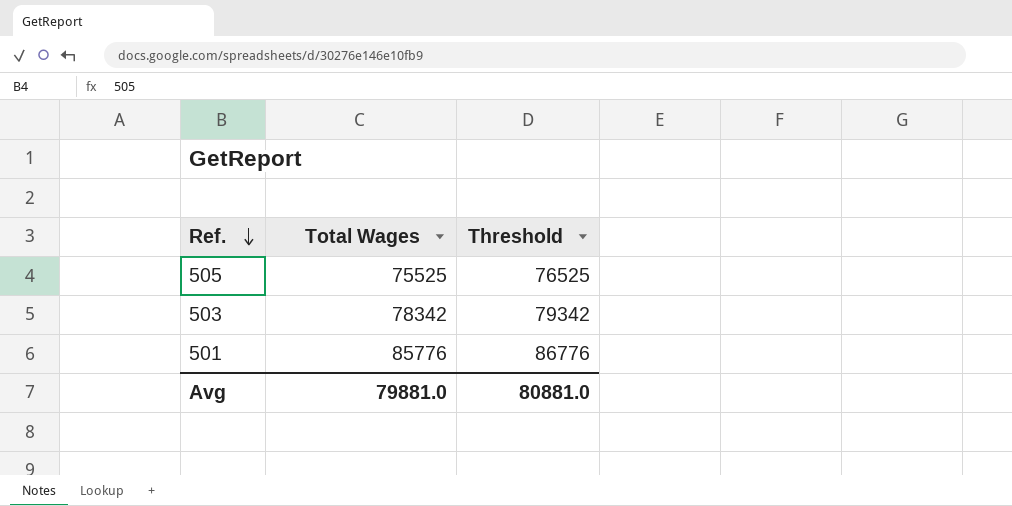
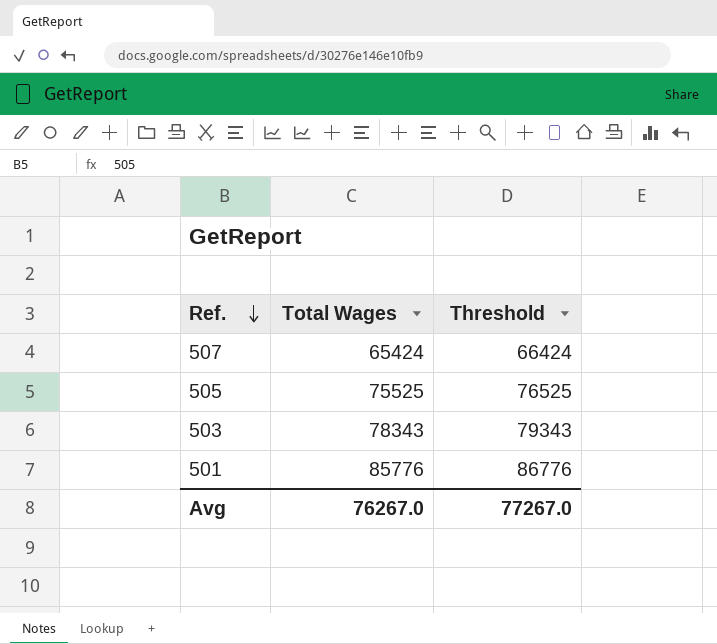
row 507: none -> 65424 | 66424
503 | Total Wages: 78342 -> 78343
503 | Threshold: 79342 -> 79343
Avg | Total Wages: 79881.0 -> 76267.0
Avg | Threshold: 80881.0 -> 77267.0

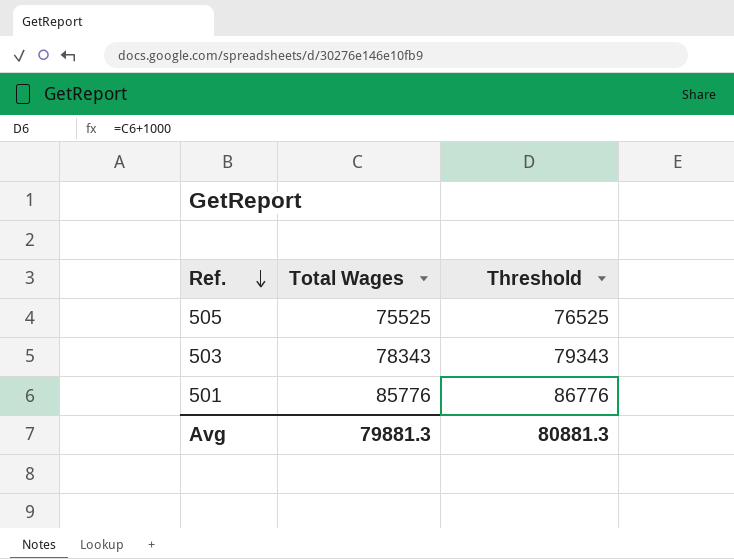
row 507: 65424 | 66424 -> none
Avg | Total Wages: 76267.0 -> 79881.3
Avg | Threshold: 77267.0 -> 80881.3

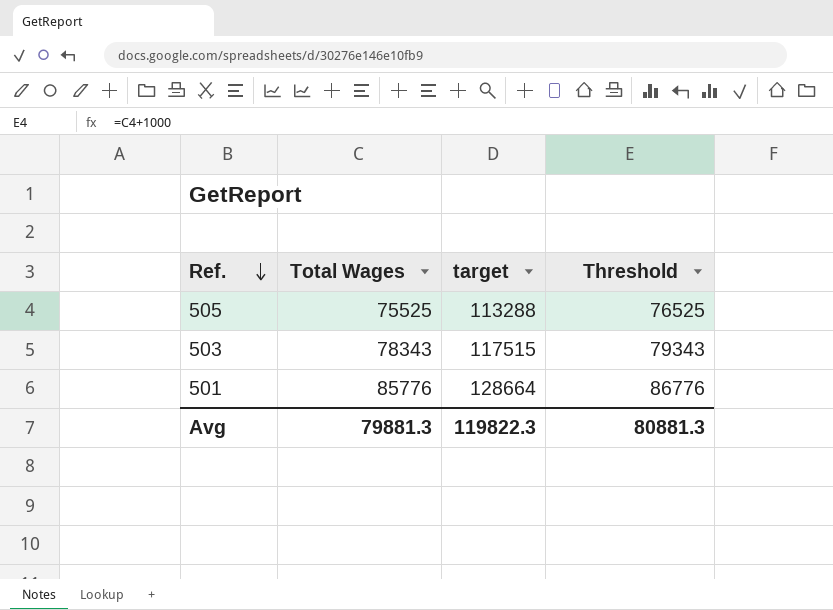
column target | formula: none -> [Total Wages] * 1.5

